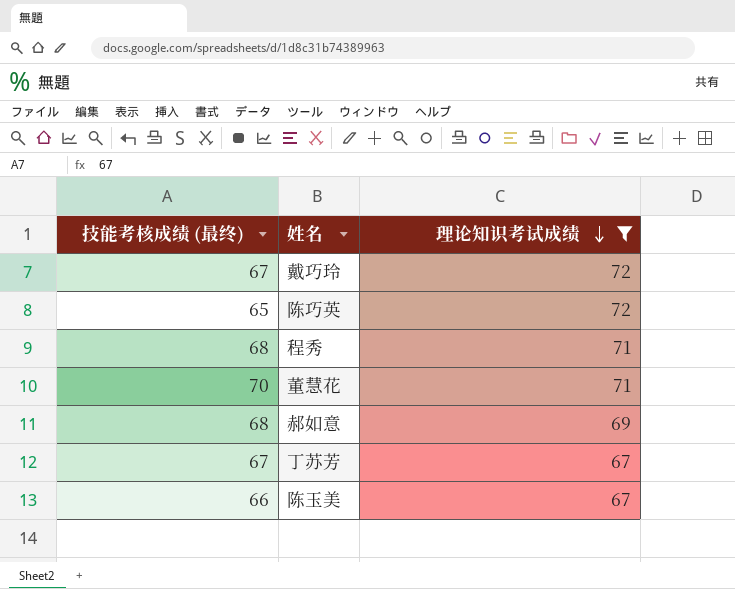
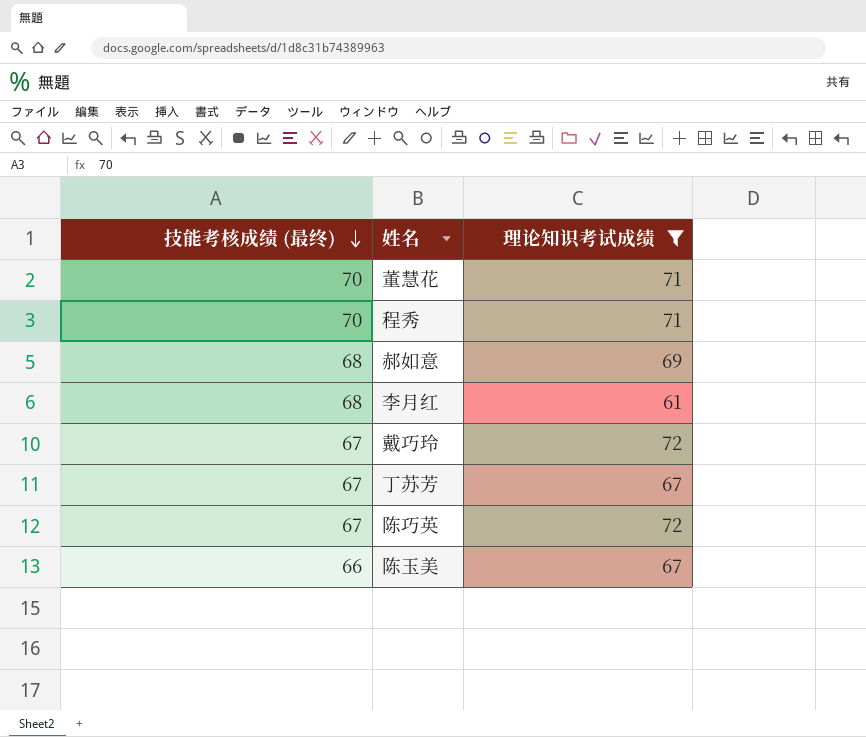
row order: 理论知识考试成绩 descending -> 技能考核成绩 (最终) descending
程秀 | 技能考核成绩 (最终): 68 -> 70
row 李月红: none -> 68 | 61
陈巧英 | 技能考核成绩 (最终): 65 -> 67

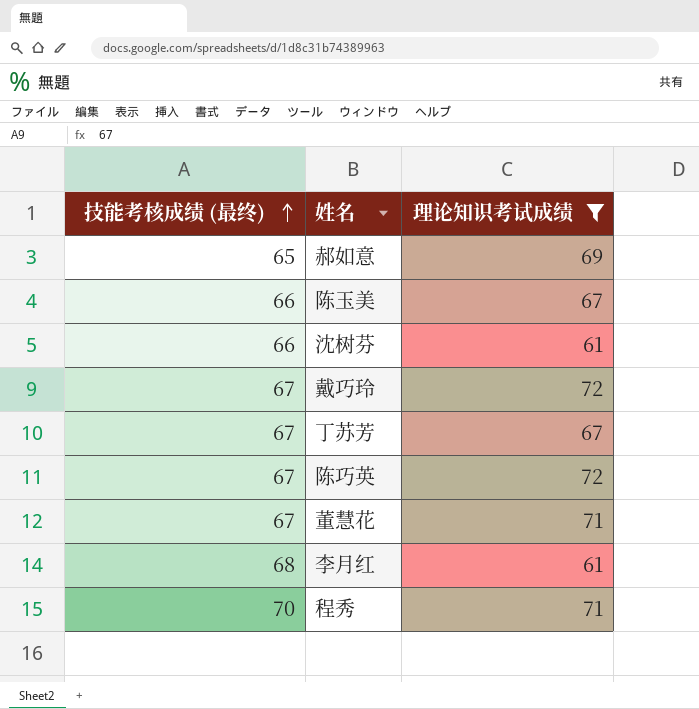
row order: 技能考核成绩 (最终) descending -> 技能考核成绩 (最终) ascending
郝如意 | 技能考核成绩 (最终): 68 -> 65
row 沈树芬: none -> 66 | 61
董慧花 | 技能考核成绩 (最终): 70 -> 67

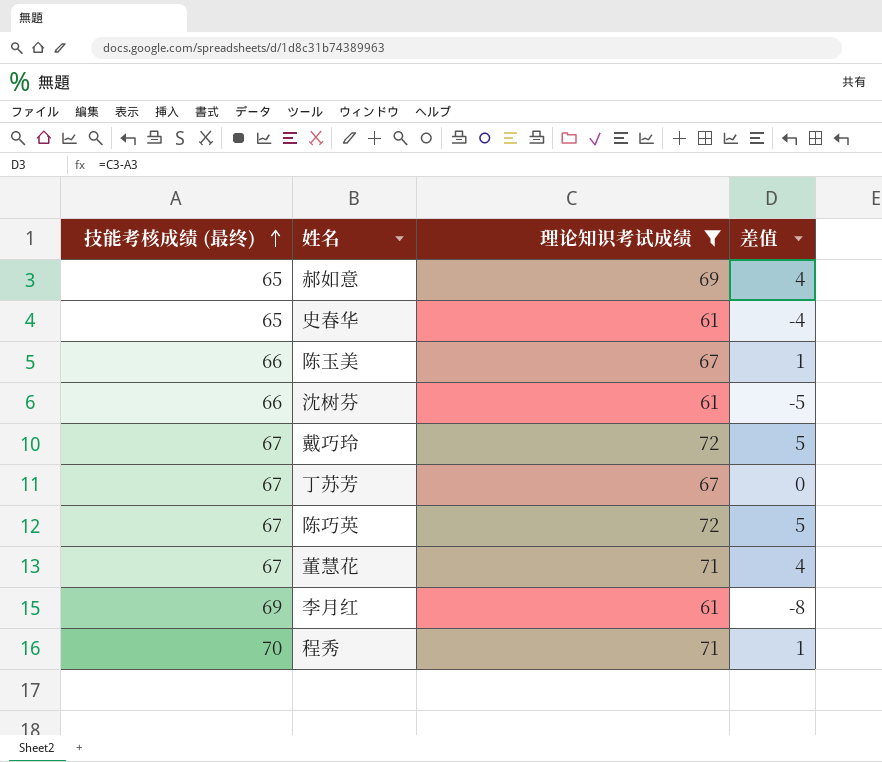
column 差值 | formula: none -> [理论知识考试成绩] - [技能考核成绩 (最终)]
row 史春华: none -> 65 | 61 | -4
李月红 | 技能考核成绩 (最终): 68 -> 69

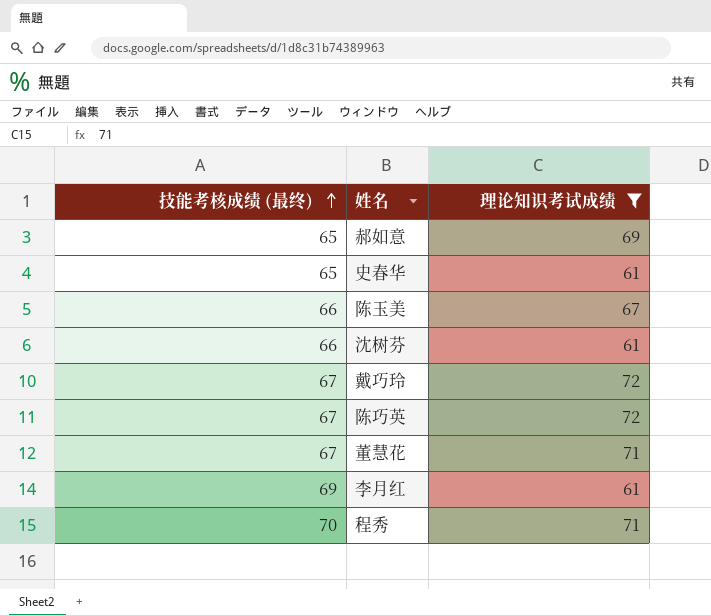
column 差值 | formula: [理论知识考试成绩] - [技能考核成绩 (最终)] -> none
row 丁苏芳: 67 | 67 | 0 -> none

